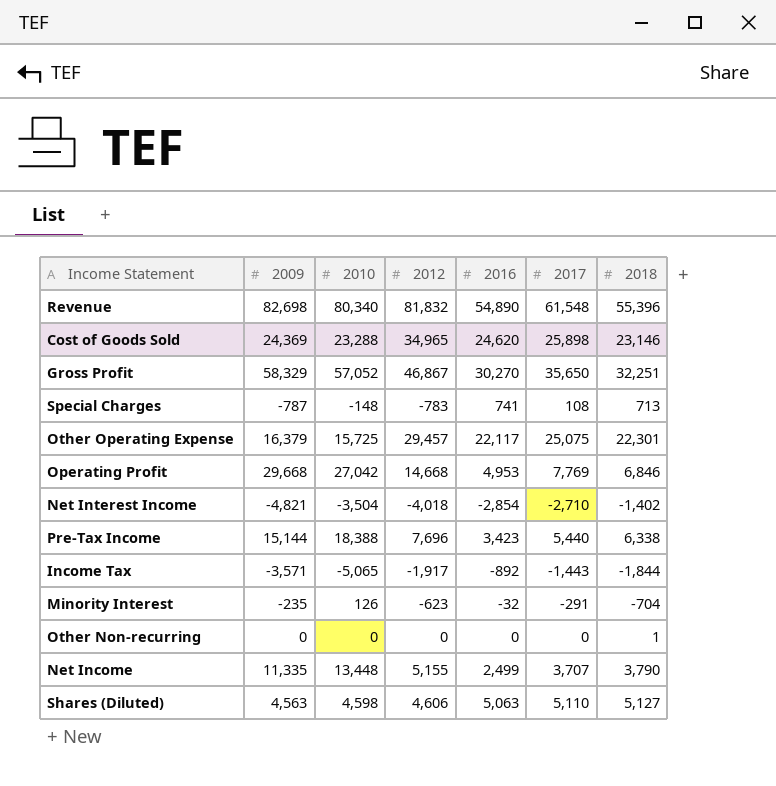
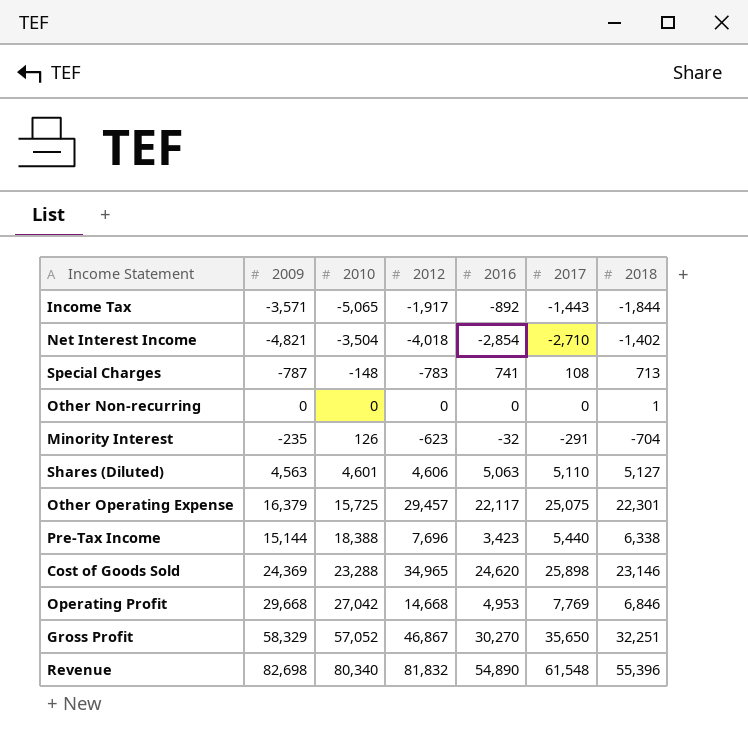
row order: none -> 2010 ascending
row Net Income: 11,335 | 13,448 | 5,155 | 2,499 | 3,707 | 3,790 -> none
Shares (Diluted) | 2010: 4,598 -> 4,601

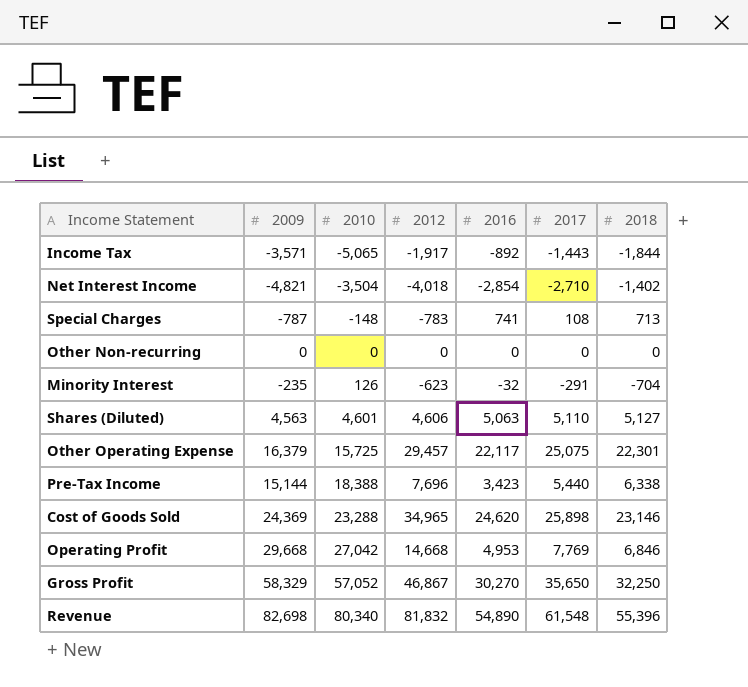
Other Non-recurring | 2018: 1 -> 0
Gross Profit | 2018: 32,251 -> 32,250

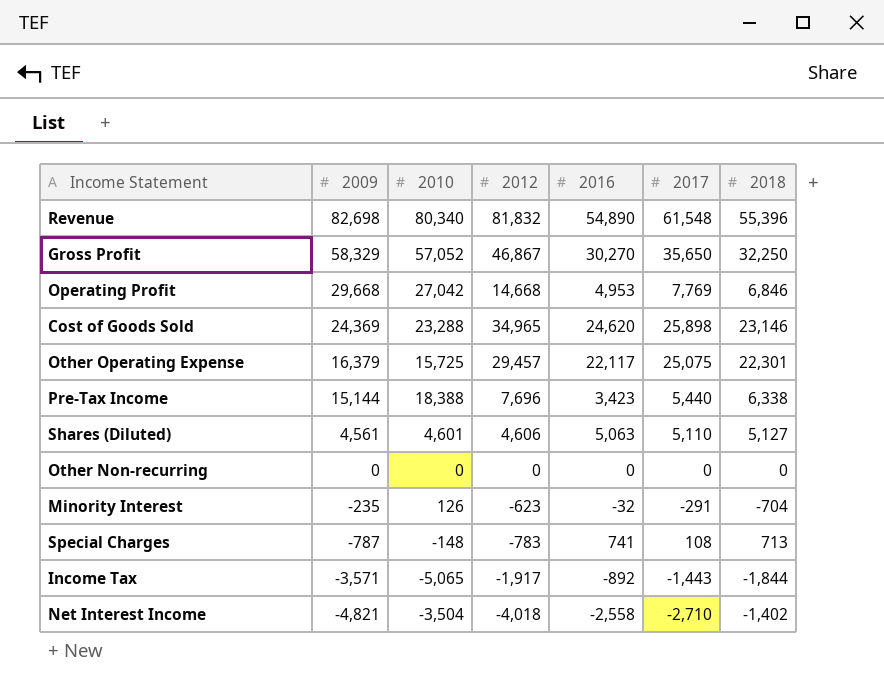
row order: 2010 ascending -> 2009 descending
Shares (Diluted) | 2009: 4,563 -> 4,561
Net Interest Income | 2016: -2,854 -> -2,558

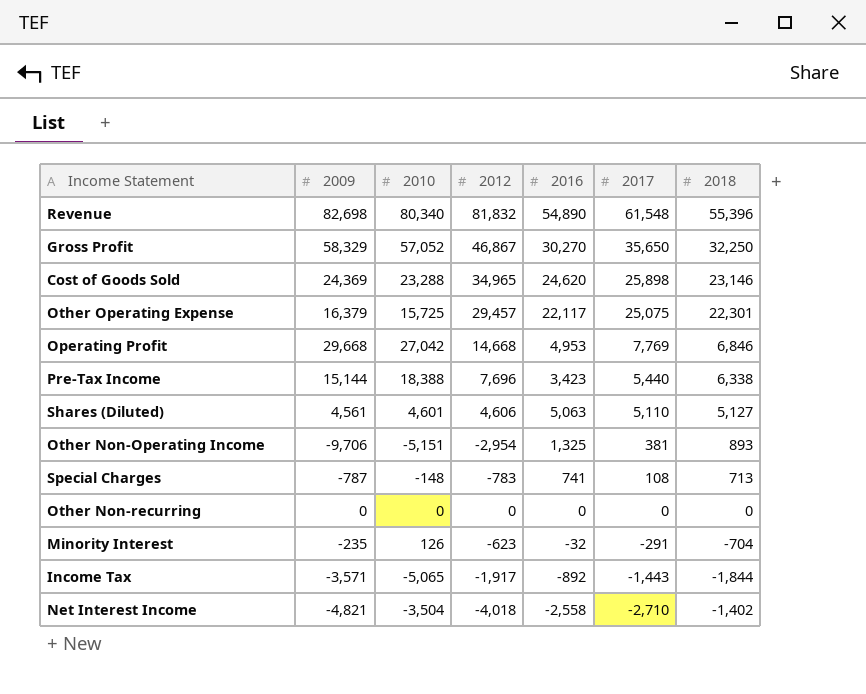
row order: 2009 descending -> 2017 descending
row Other Non-Operating Income: none -> -9,706 | -5,151 | -2,954 | 1,325 | 381 | 893

